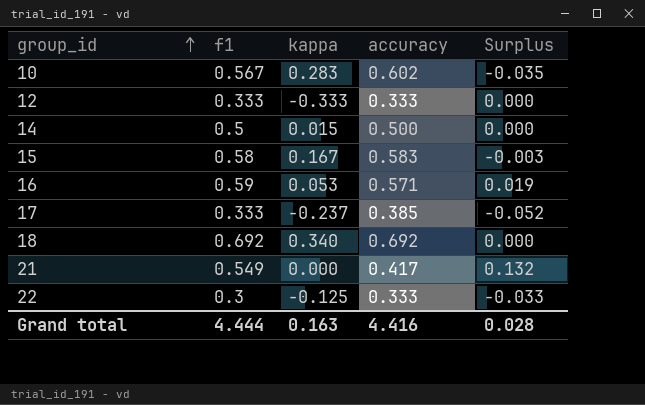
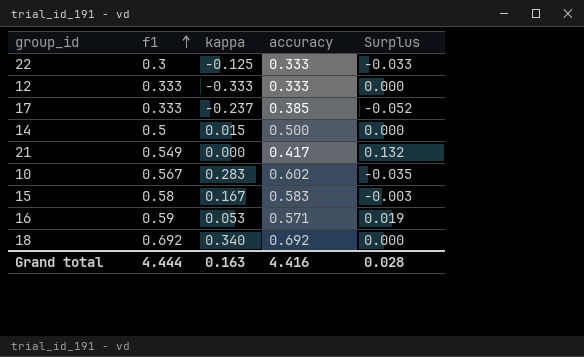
row order: group_id ascending -> f1 ascending

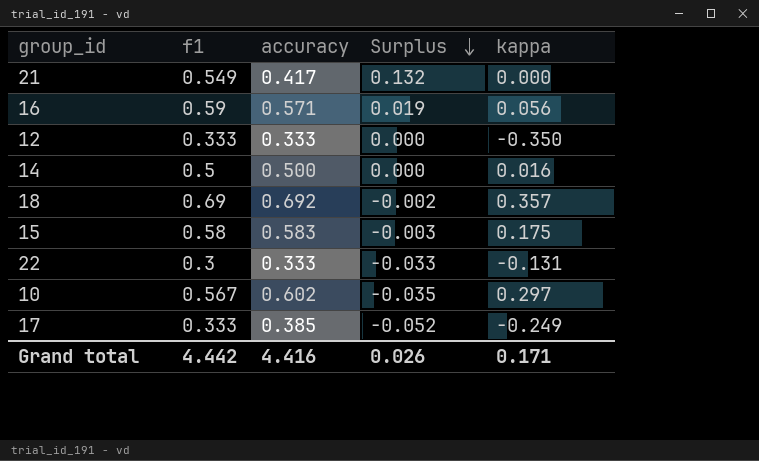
row order: f1 ascending -> Surplus descending
column kappa | position: 3 -> 5
16 | kappa: 0.053 -> 0.056
12 | kappa: -0.333 -> -0.350
14 | kappa: 0.015 -> 0.016
18 | f1: 0.692 -> 0.69
18 | Surplus: 0.000 -> -0.002
18 | kappa: 0.340 -> 0.357
15 | kappa: 0.167 -> 0.175
22 | kappa: -0.125 -> -0.131
10 | kappa: 0.283 -> 0.297
17 | kappa: -0.237 -> -0.249
Grand total | f1: 4.444 -> 4.442
Grand total | Surplus: 0.028 -> 0.026
Grand total | kappa: 0.163 -> 0.171

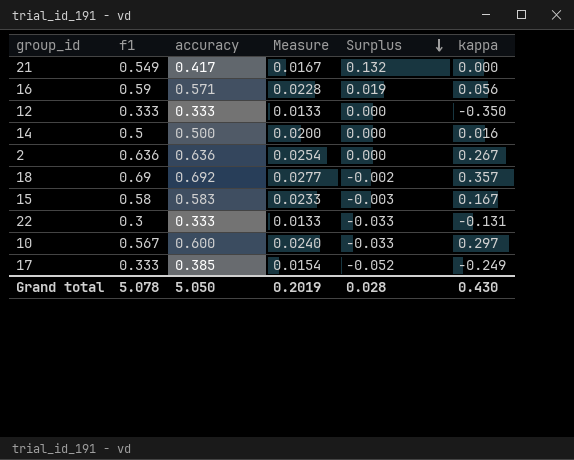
column Measure | formula: none -> [accuracy] * 0.04
row 2: none -> 0.636 | 0.636 | 0.0254 | 0.000 | 0.267
15 | kappa: 0.175 -> 0.167
10 | accuracy: 0.602 -> 0.600
10 | Surplus: -0.035 -> -0.033
Grand total | f1: 4.442 -> 5.078
Grand total | accuracy: 4.416 -> 5.050
Grand total | Surplus: 0.026 -> 0.028
Grand total | kappa: 0.171 -> 0.430

